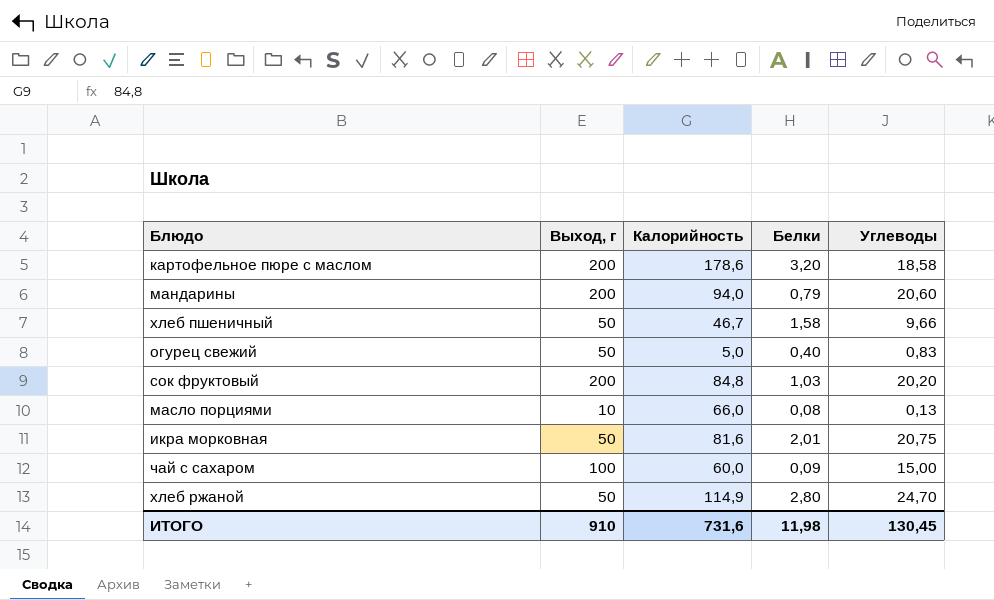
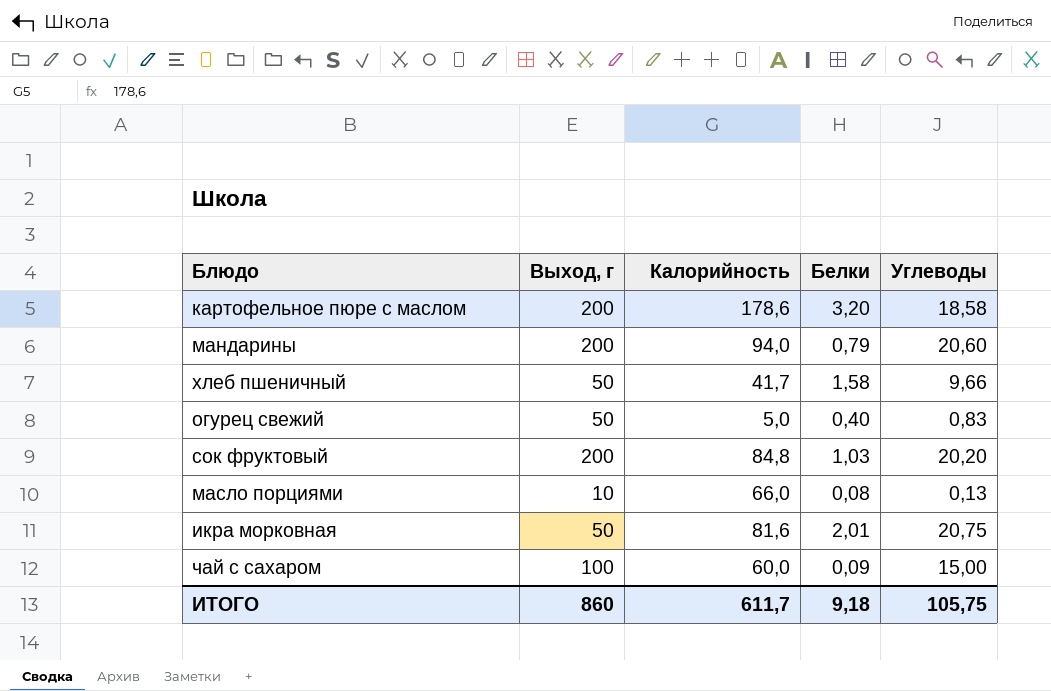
row хлеб ржаной: 50 | 114,9 | 2,80 | 24,70 -> none
хлеб пшеничный | Калорийность: 46,7 -> 41,7
ИТОГО | Выход, г: 910 -> 860
ИТОГО | Калорийность: 731,6 -> 611,7
ИТОГО | Белки: 11,98 -> 9,18
ИТОГО | Углеводы: 130,45 -> 105,75

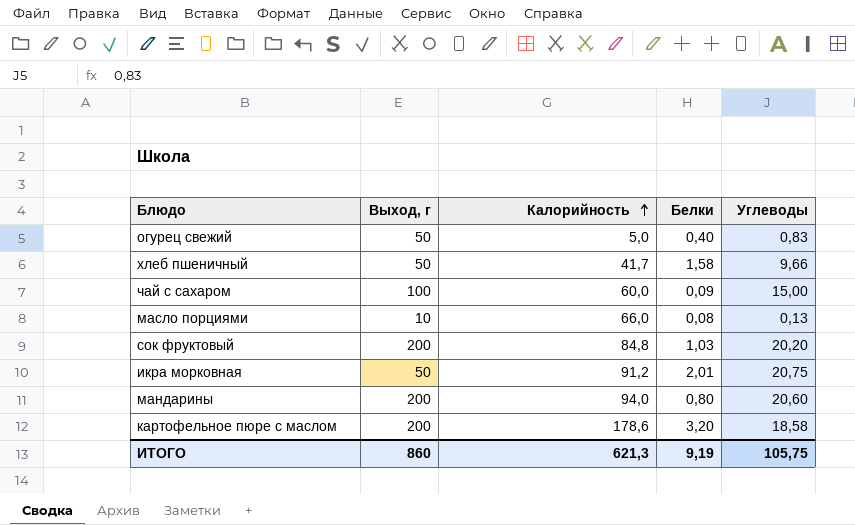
row order: none -> Калорийность ascending
икра морковная | Калорийность: 81,6 -> 91,2
мандарины | Белки: 0,79 -> 0,80
ИТОГО | Калорийность: 611,7 -> 621,3
ИТОГО | Белки: 9,18 -> 9,19

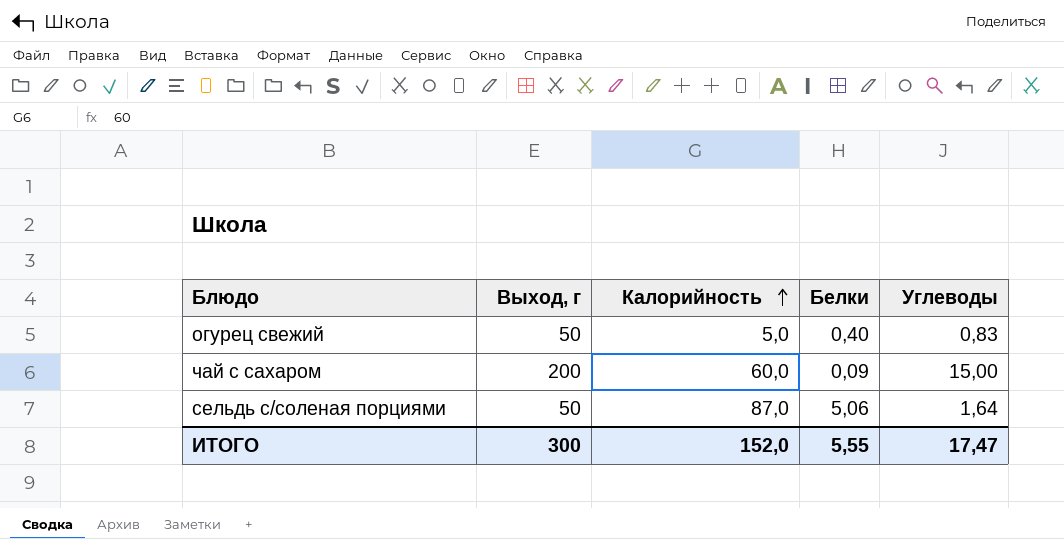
row хлеб пшеничный: 50 | 41,7 | 1,58 | 9,66 -> none
row масло порциями: 10 | 66,0 | 0,08 | 0,13 -> none
row сок фруктовый: 200 | 84,8 | 1,03 | 20,20 -> none
row икра морковная: 50 | 91,2 | 2,01 | 20,75 -> none
row мандарины: 200 | 94,0 | 0,80 | 20,60 -> none
row картофельное пюре с маслом: 200 | 178,6 | 3,20 | 18,58 -> none
чай с сахаром | Выход, г: 100 -> 200
row сельдь с/соленая порциями: none -> 50 | 87,0 | 5,06 | 1,64
ИТОГО | Выход, г: 860 -> 300
ИТОГО | Калорийность: 621,3 -> 152,0
ИТОГО | Белки: 9,19 -> 5,55
ИТОГО | Углеводы: 105,75 -> 17,47

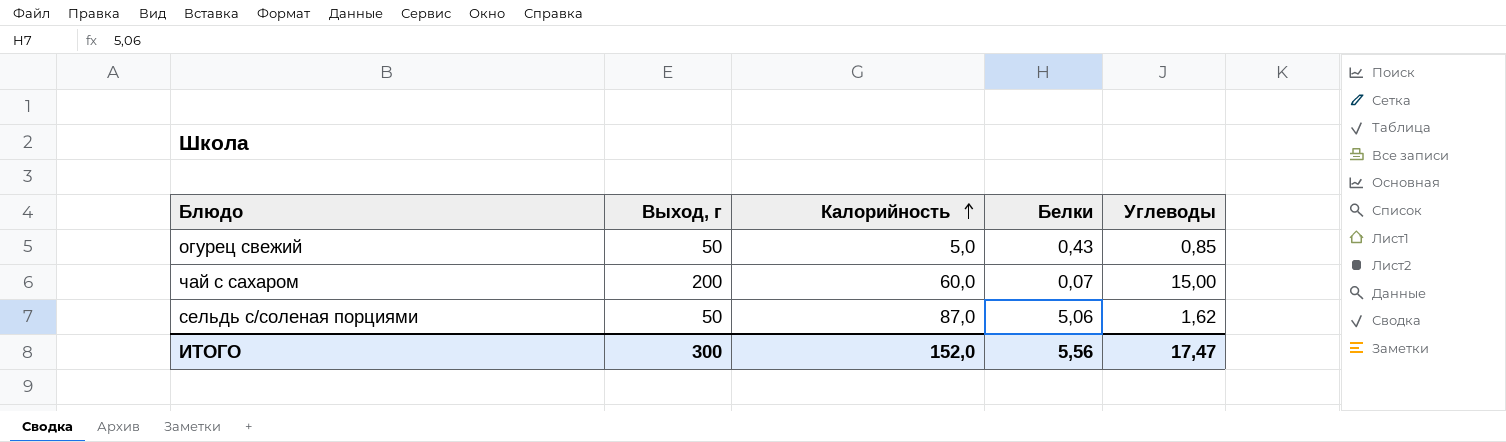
огурец свежий | Белки: 0,40 -> 0,43
огурец свежий | Углеводы: 0,83 -> 0,85
чай с сахаром | Белки: 0,09 -> 0,07
сельдь с/соленая порциями | Углеводы: 1,64 -> 1,62
ИТОГО | Белки: 5,55 -> 5,56

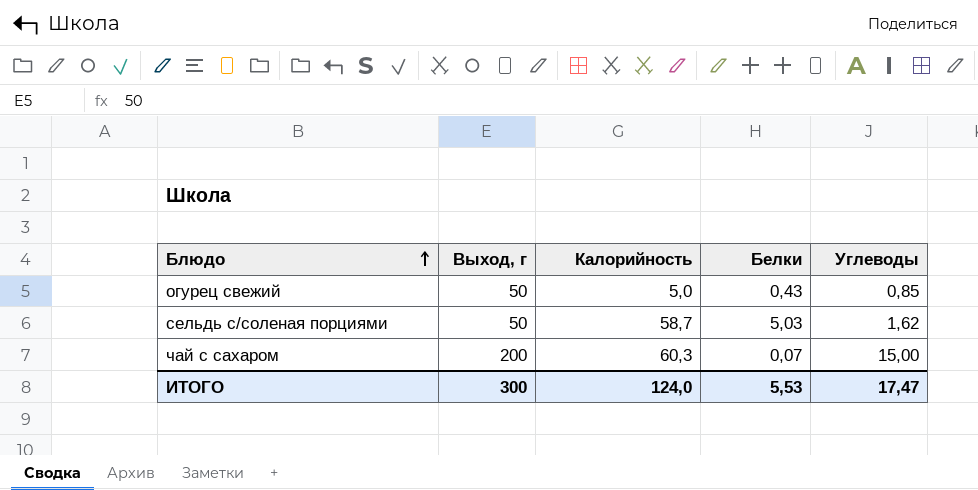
row order: Калорийность ascending -> Блюдо ascending
сельдь с/соленая порциями | Калорийность: 87,0 -> 58,7
сельдь с/соленая порциями | Белки: 5,06 -> 5,03
чай с сахаром | Калорийность: 60,0 -> 60,3
ИТОГО | Калорийность: 152,0 -> 124,0
ИТОГО | Белки: 5,56 -> 5,53

